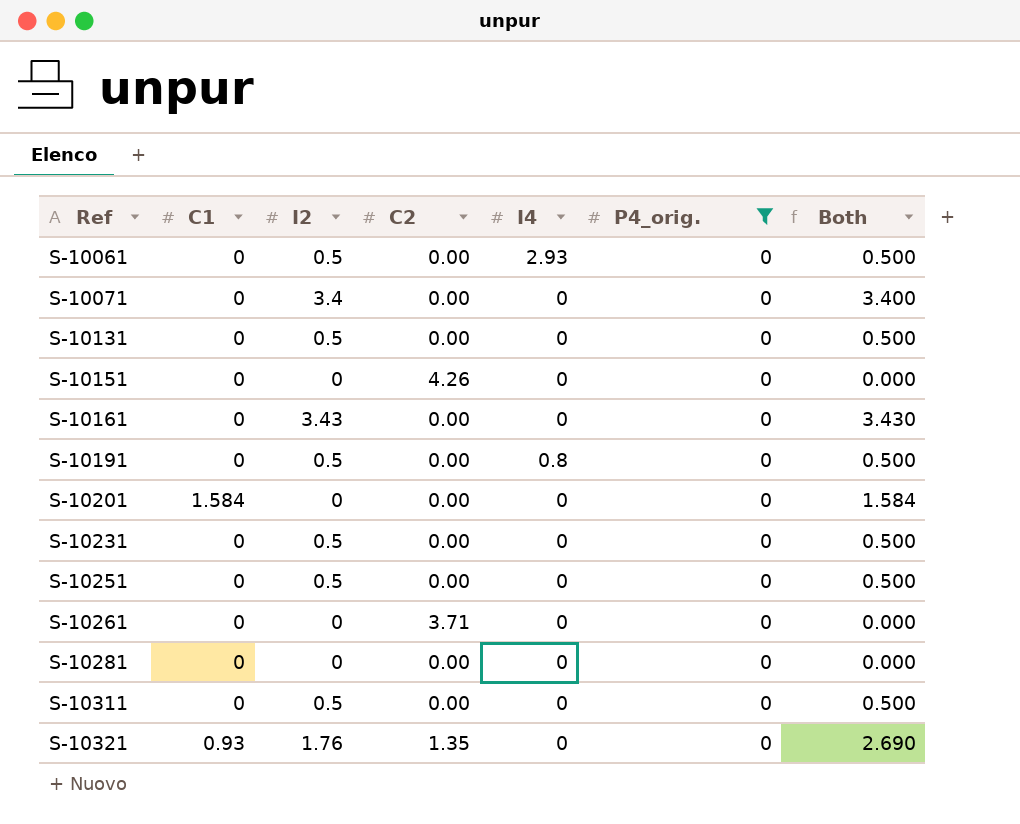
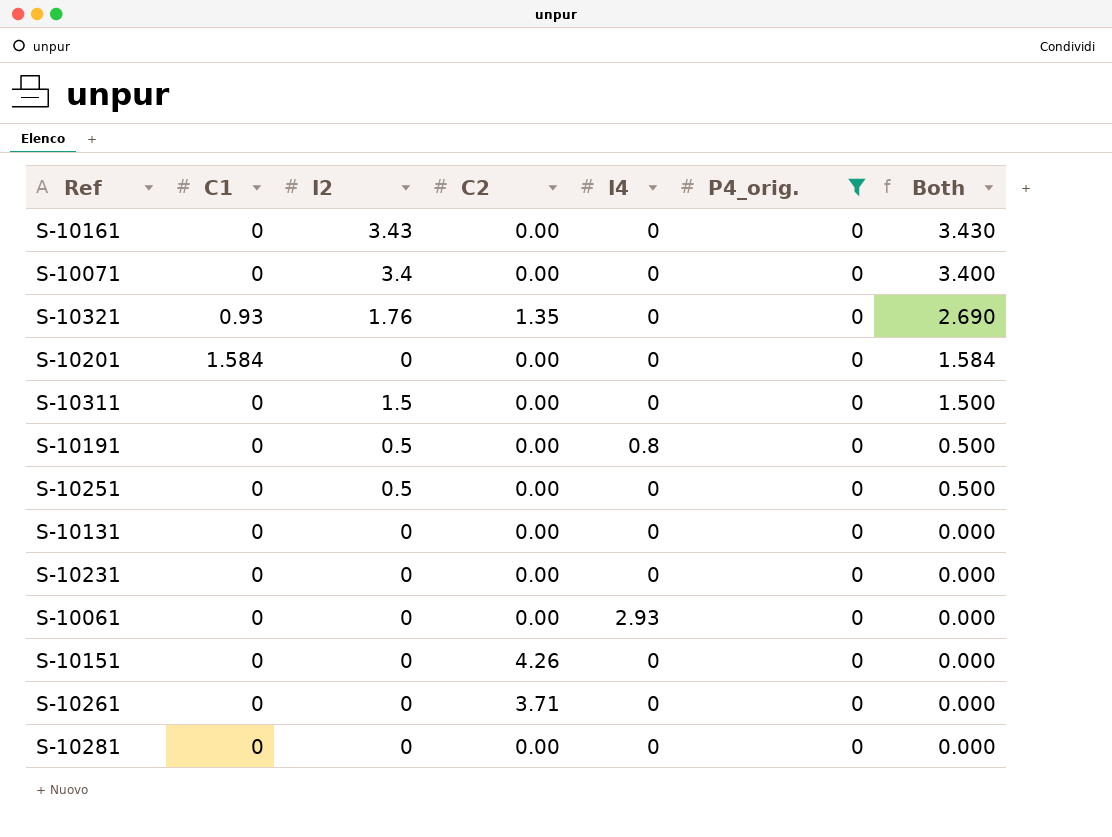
row order: Ref ascending -> Both descending
S-10311 | I2: 0.5 -> 1.5
S-10311 | Both: 0.500 -> 1.500
S-10131 | I2: 0.5 -> 0
S-10131 | Both: 0.500 -> 0.000
S-10231 | I2: 0.5 -> 0
S-10231 | Both: 0.500 -> 0.000
S-10061 | I2: 0.5 -> 0
S-10061 | Both: 0.500 -> 0.000

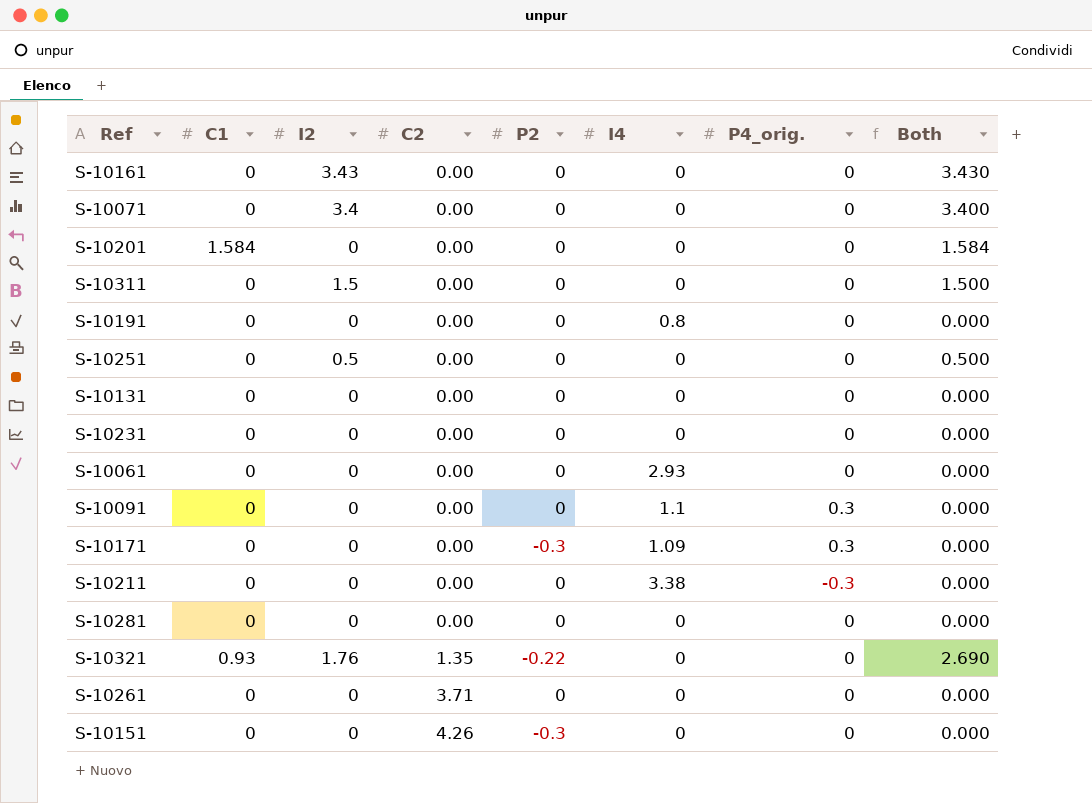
filter: P4_orig. = 0 -> none
row order: Both descending -> C2 ascending
column P2 | position: none -> 5
S-10191 | I2: 0.5 -> 0
S-10191 | Both: 0.500 -> 0.000

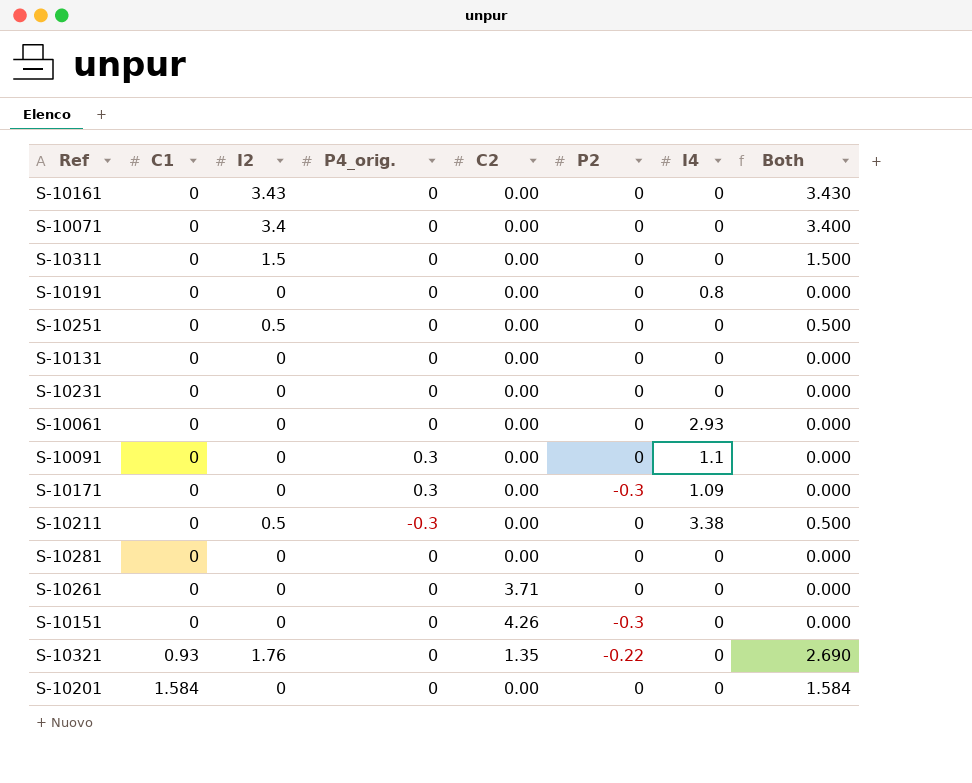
row order: C2 ascending -> C1 ascending
column P4_orig. | position: 7 -> 4
S-10211 | I2: 0 -> 0.5
S-10211 | Both: 0.000 -> 0.500

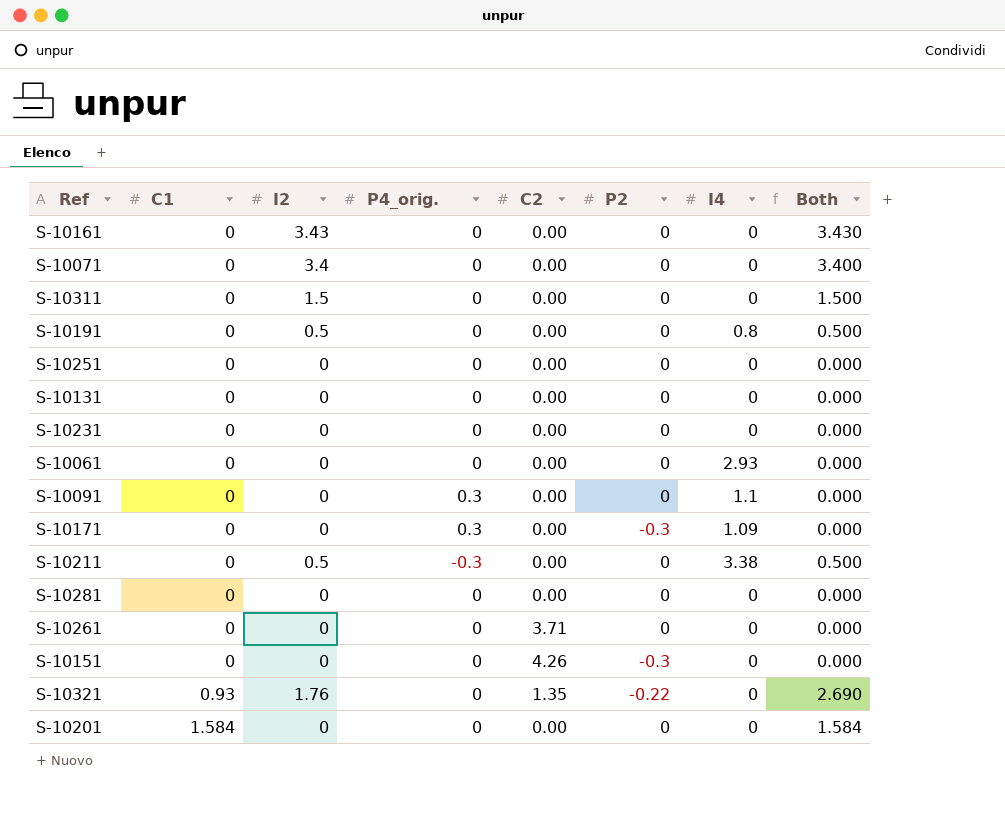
S-10191 | I2: 0 -> 0.5
S-10191 | Both: 0.000 -> 0.500
S-10251 | I2: 0.5 -> 0
S-10251 | Both: 0.500 -> 0.000

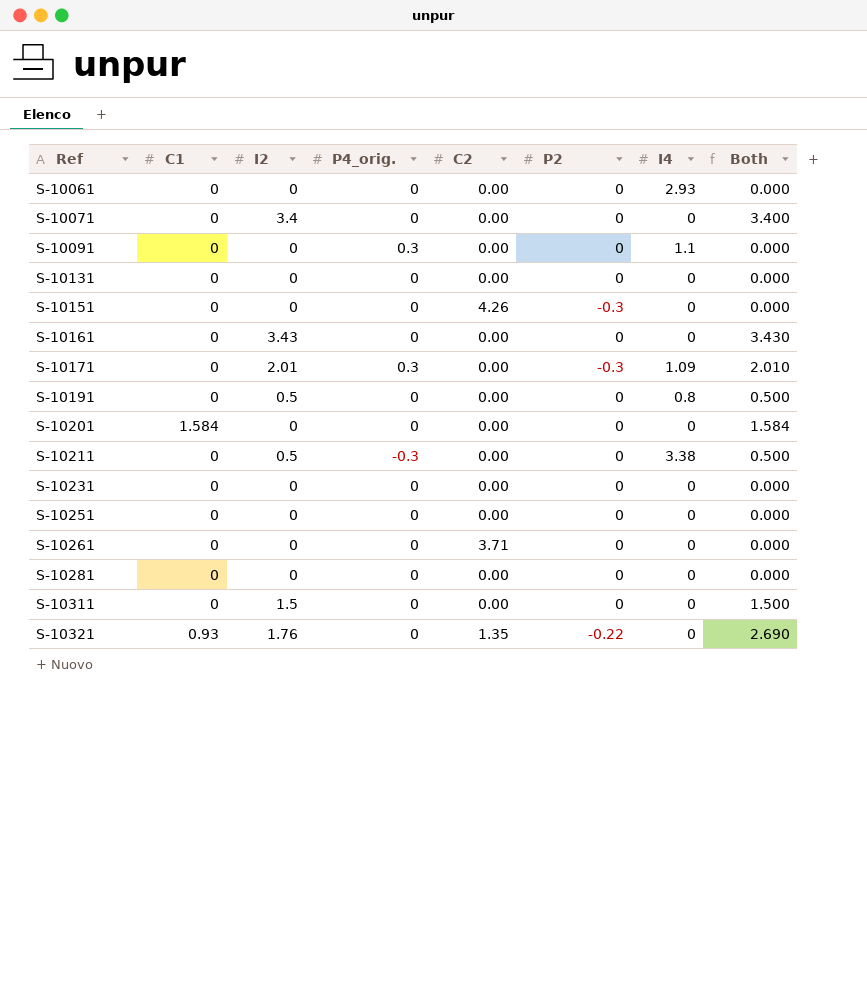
row order: C1 ascending -> Ref ascending
S-10171 | I2: 0 -> 2.01
S-10171 | Both: 0.000 -> 2.010

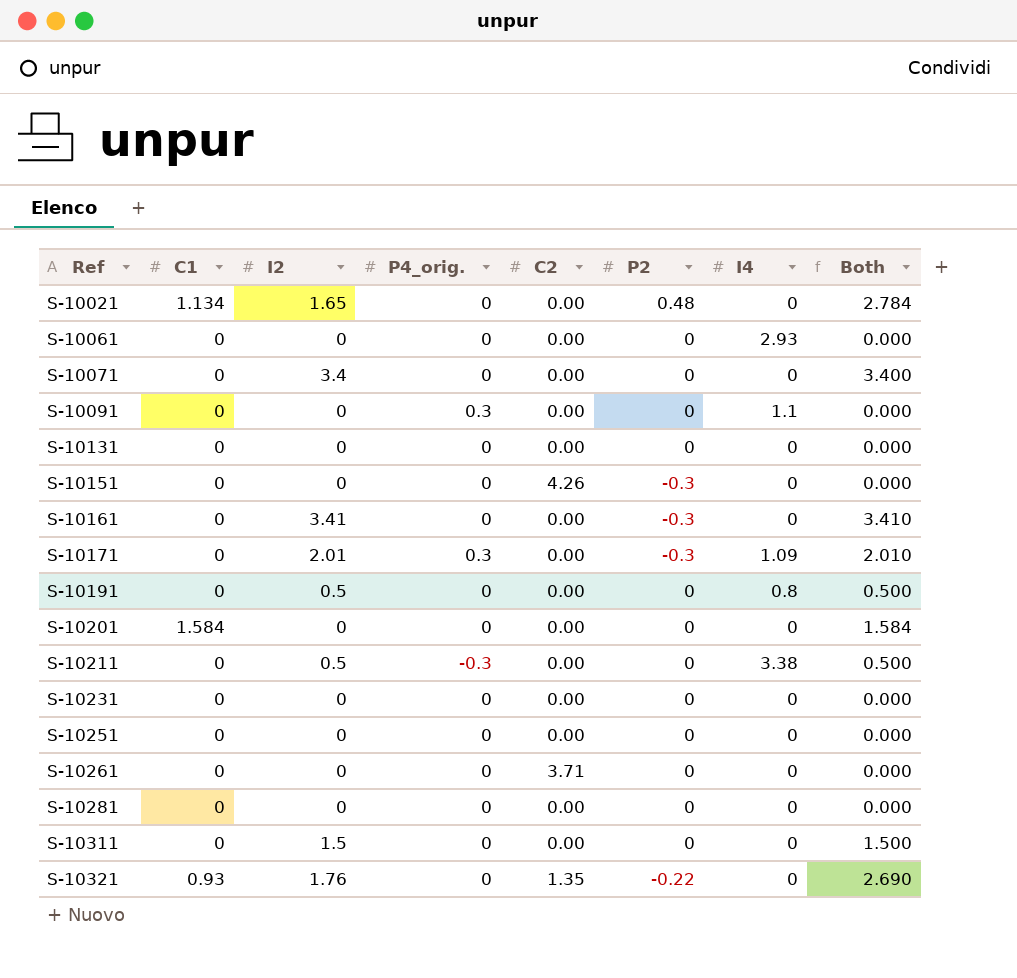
row S-10021: none -> 1.134 | 1.65 | 0 | 0.00 | 0.48 | 0 | 2.784
S-10161 | I2: 3.43 -> 3.41
S-10161 | P2: 0 -> -0.3
S-10161 | Both: 3.430 -> 3.410

